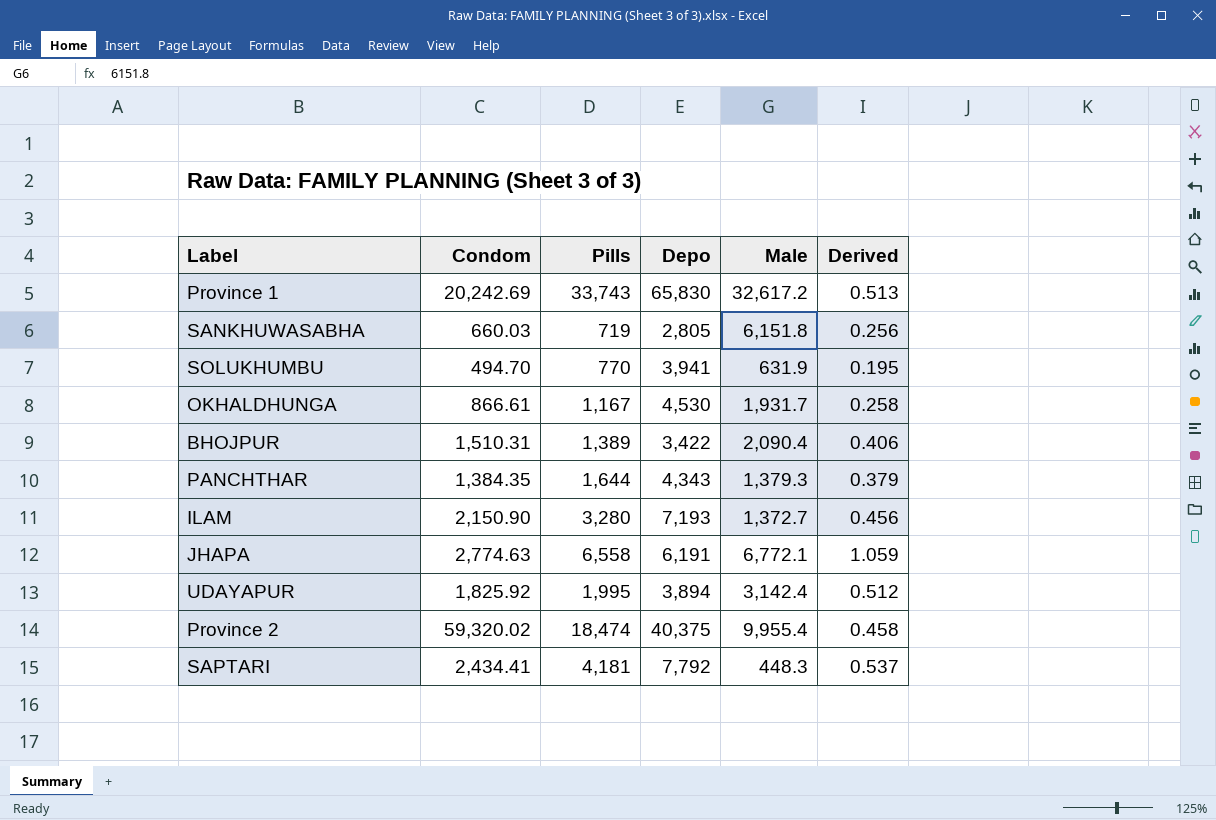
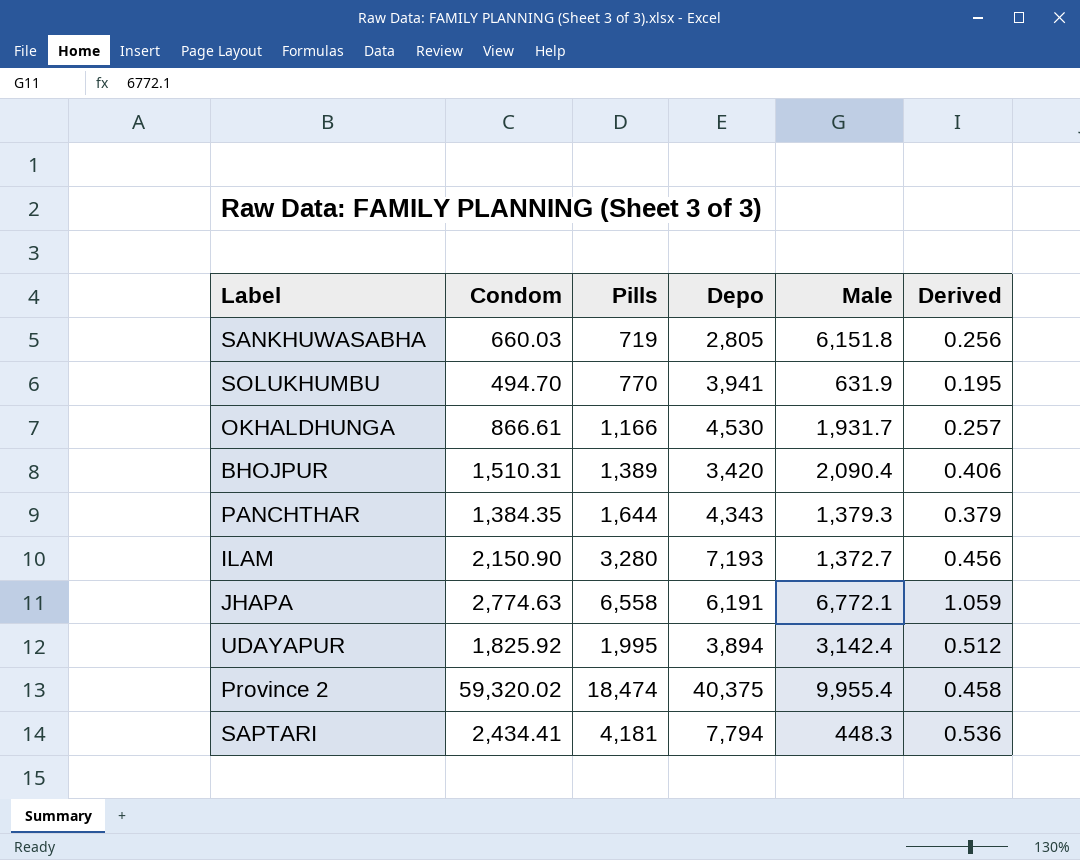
row Province 1: 20,242.69 | 33,743 | 65,830 | 32,617.2 | 0.513 -> none
OKHALDHUNGA | Pills: 1,167 -> 1,166
OKHALDHUNGA | Derived: 0.258 -> 0.257
BHOJPUR | Depo: 3,422 -> 3,420
SAPTARI | Depo: 7,792 -> 7,794
SAPTARI | Derived: 0.537 -> 0.536

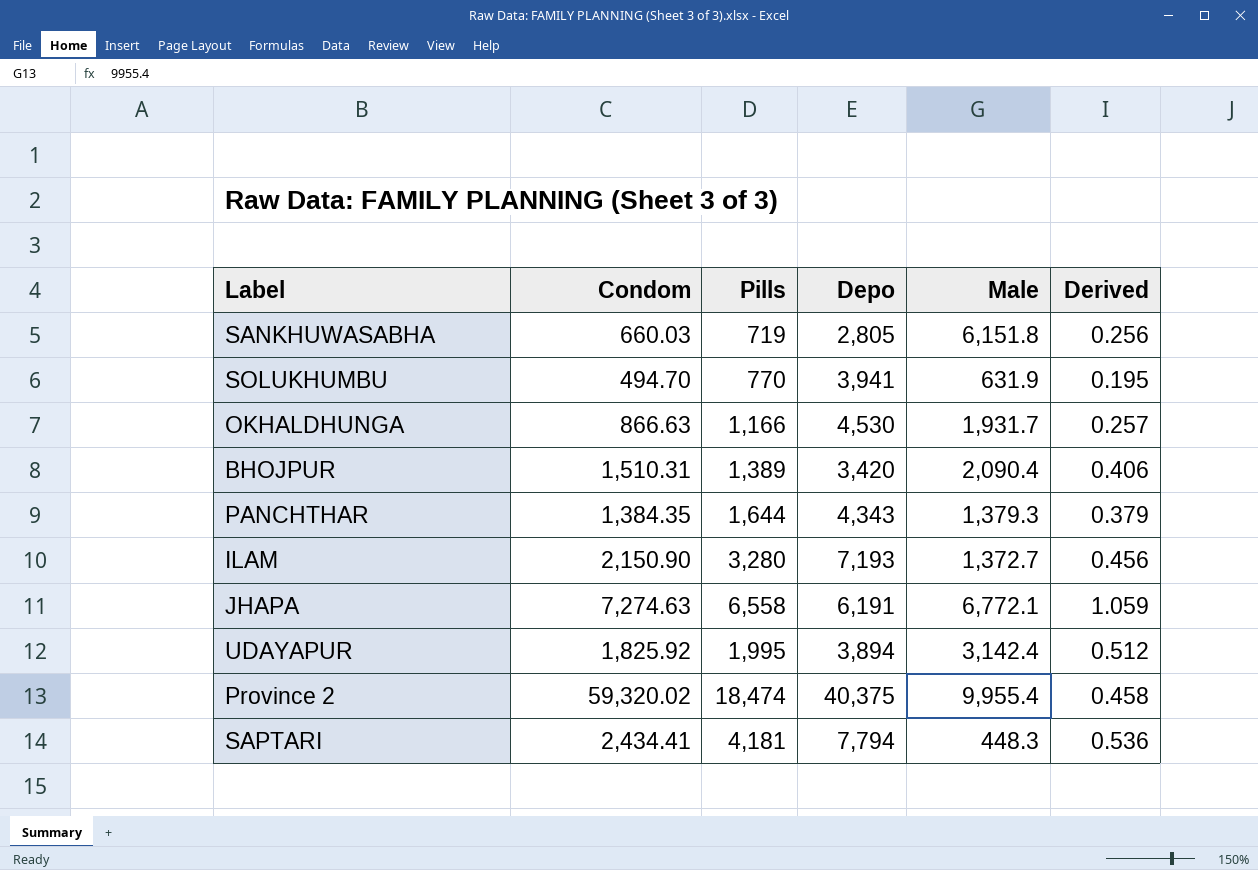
OKHALDHUNGA | Condom: 866.61 -> 866.63
JHAPA | Condom: 2,774.63 -> 7,274.63

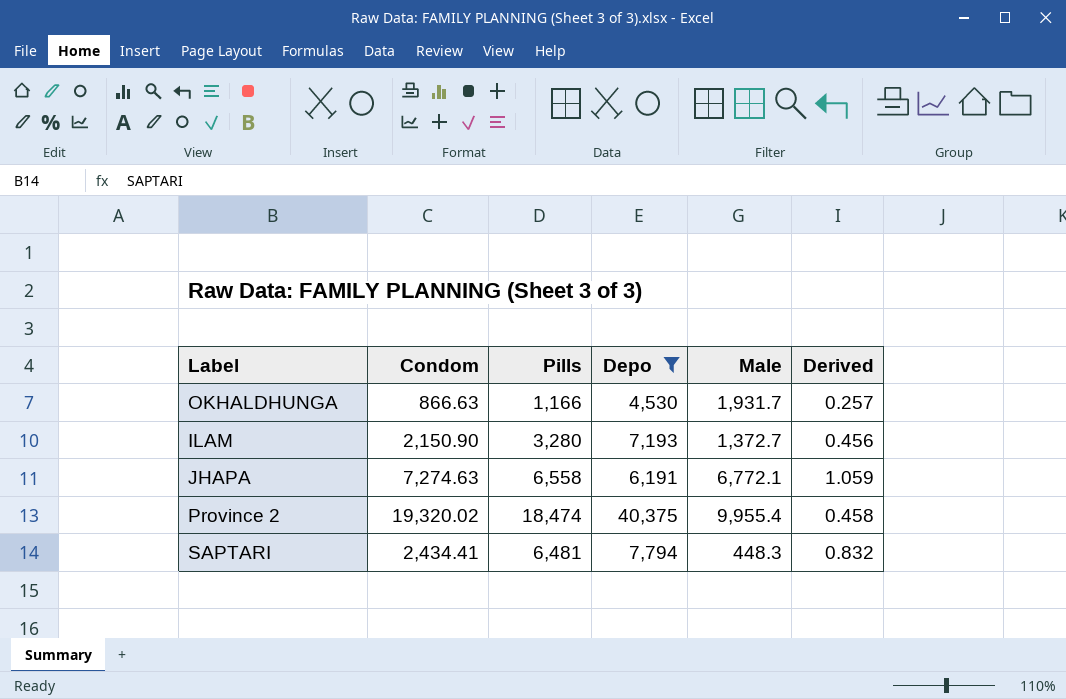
filter: none -> Depo >= 4,530
Province 2 | Condom: 59,320.02 -> 19,320.02
SAPTARI | Pills: 4,181 -> 6,481
SAPTARI | Derived: 0.536 -> 0.832

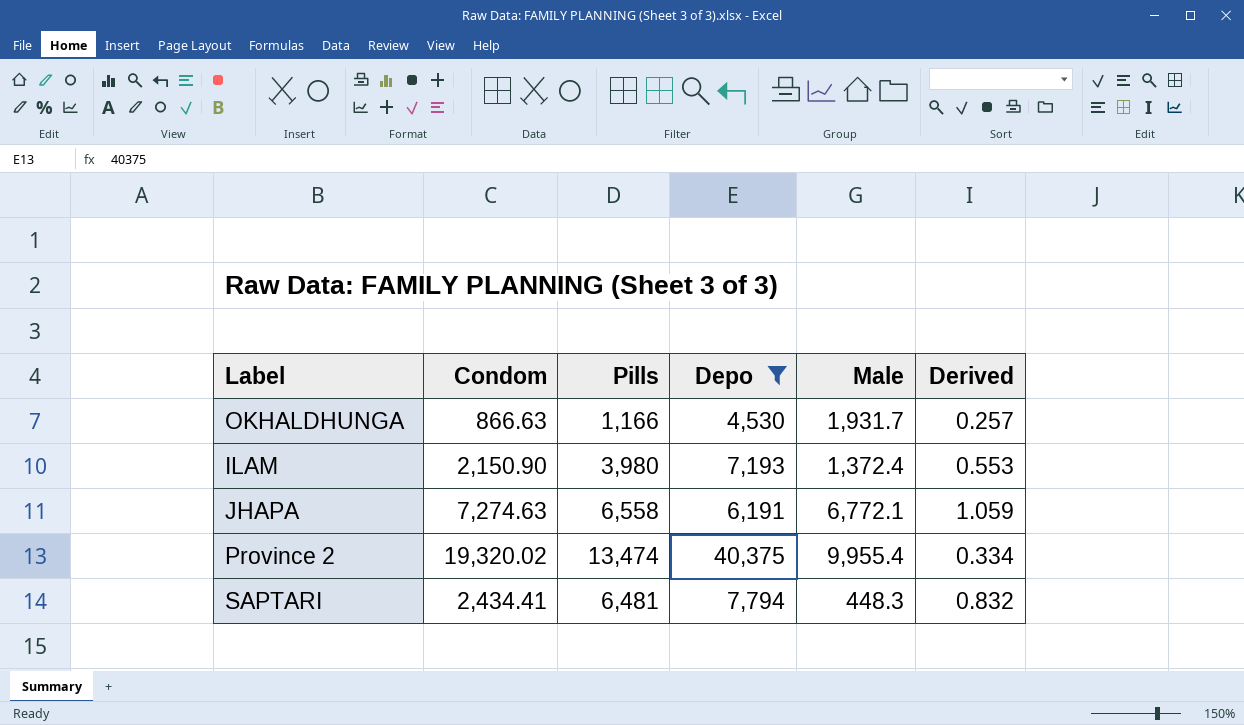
ILAM | Pills: 3,280 -> 3,980
ILAM | Male: 1,372.7 -> 1,372.4
ILAM | Derived: 0.456 -> 0.553
Province 2 | Pills: 18,474 -> 13,474
Province 2 | Derived: 0.458 -> 0.334

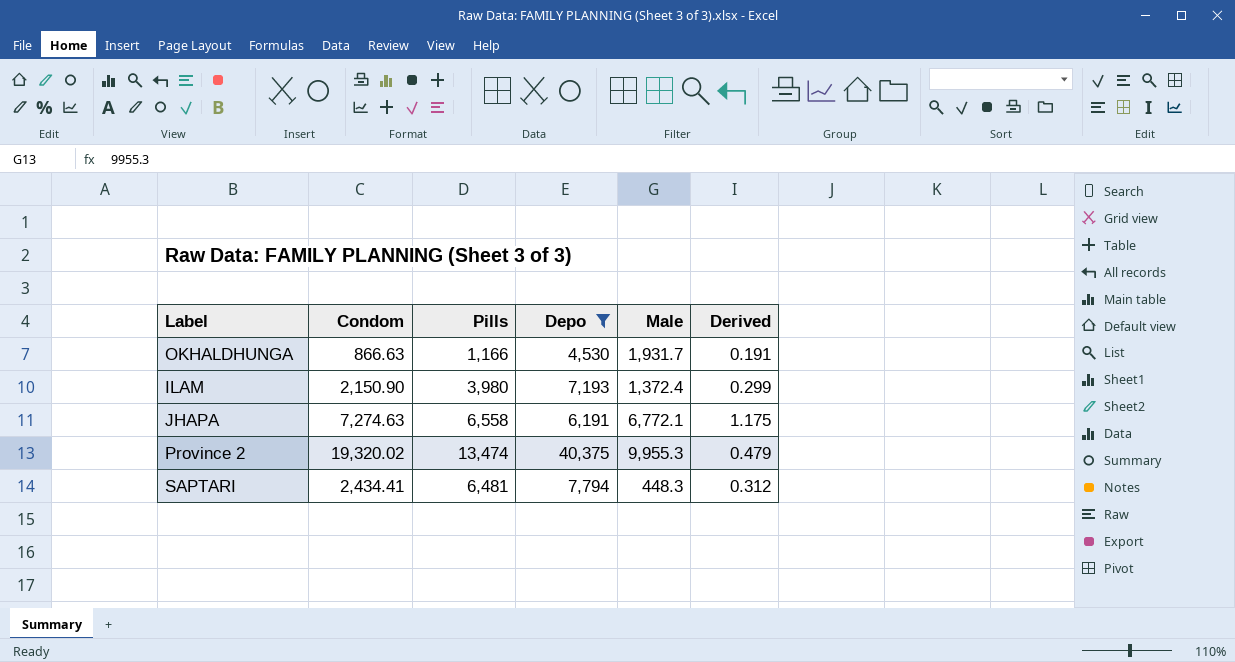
column Derived | formula: [Pills] / [Depo] -> [Condom] / [Depo]
Province 2 | Male: 9,955.4 -> 9,955.3

